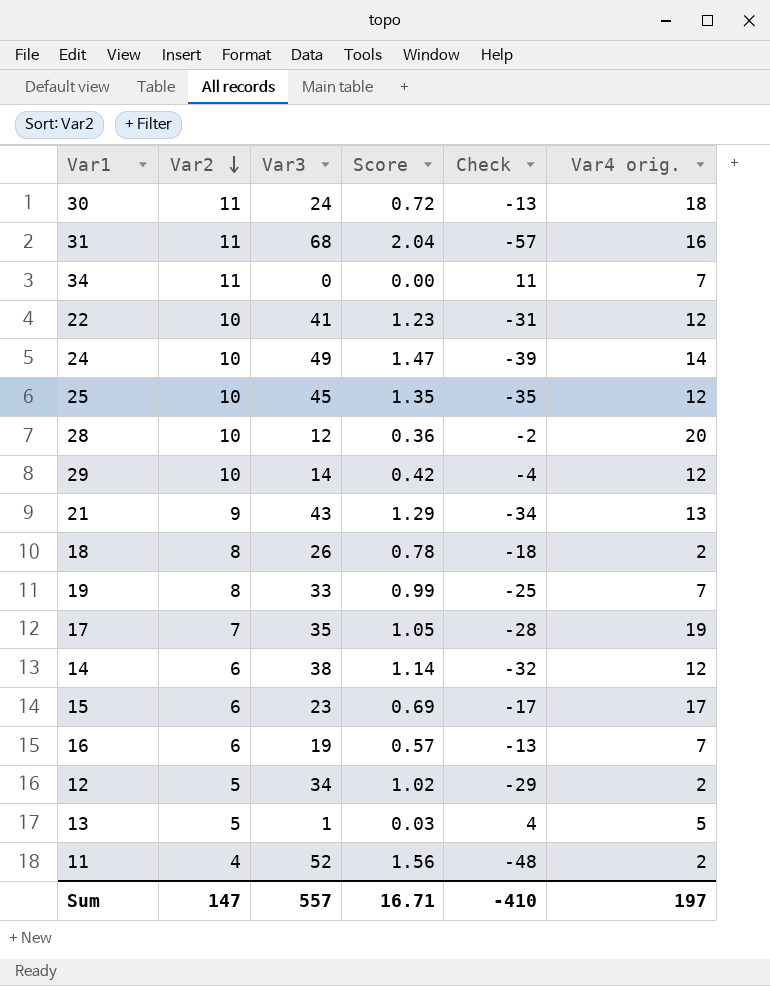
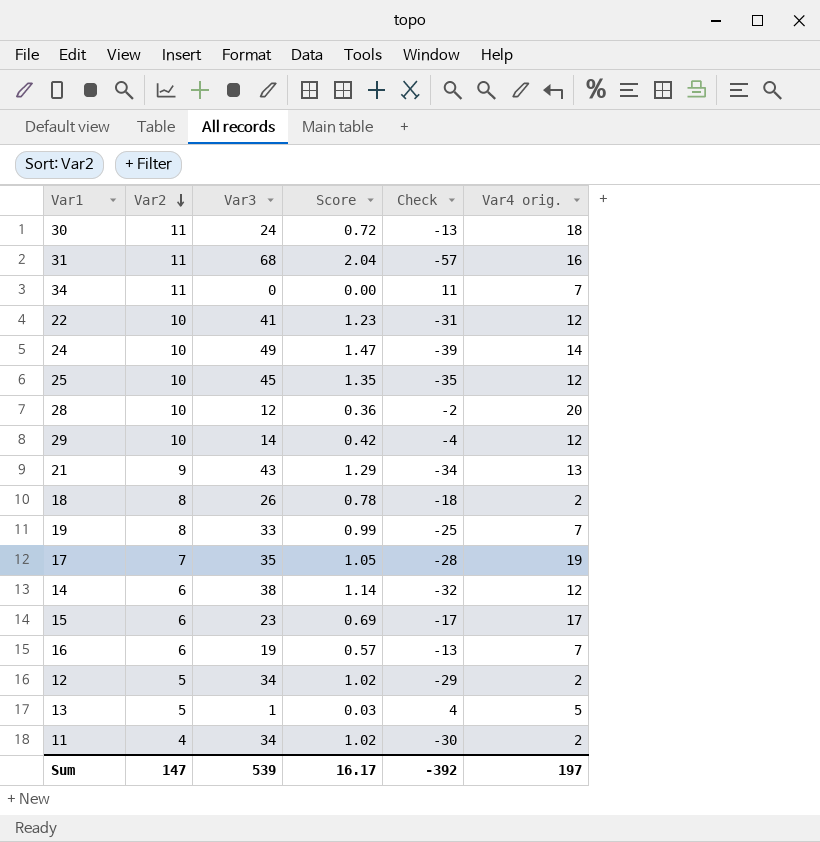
11 | Var3: 52 -> 34
11 | Score: 1.56 -> 1.02
11 | Check: -48 -> -30
Sum | Var3: 557 -> 539
Sum | Score: 16.71 -> 16.17
Sum | Check: -410 -> -392

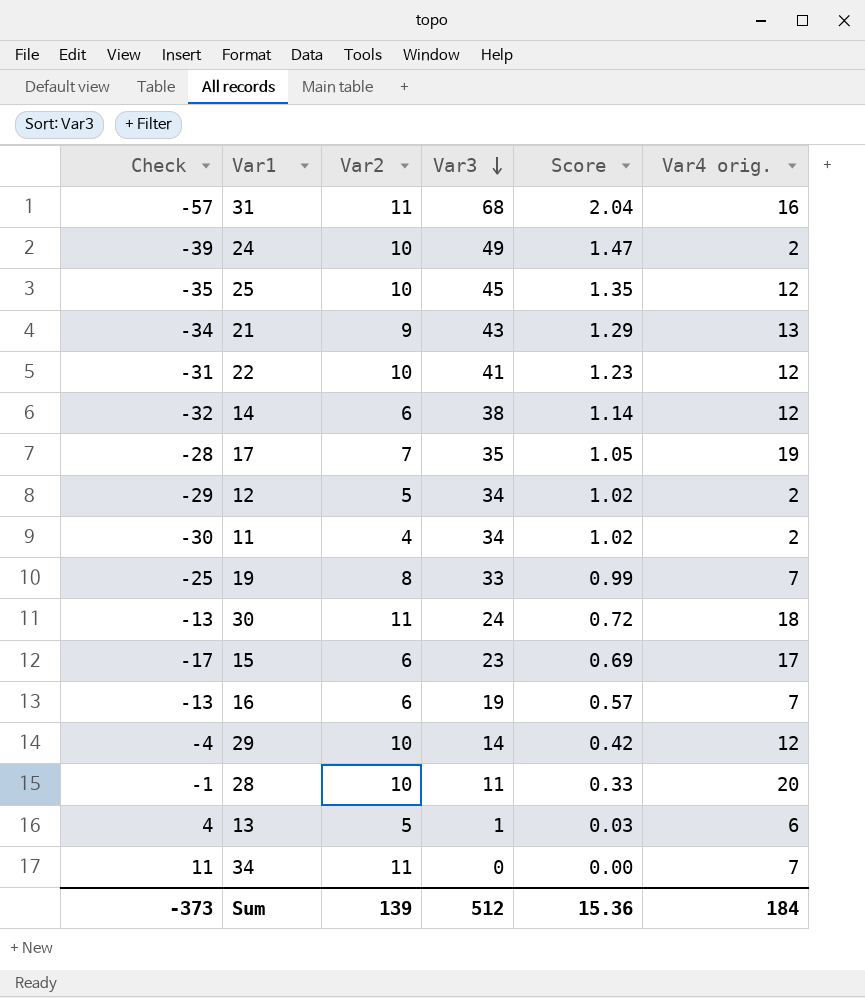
row order: Var2 descending -> Var3 descending
column Check | position: 5 -> 1
row 18: 8 | 26 | 0.78 | -18 | 2 -> none
24 | Var4 orig.: 14 -> 2
28 | Check: -2 -> -1
28 | Var3: 12 -> 11
28 | Score: 0.36 -> 0.33
13 | Var4 orig.: 5 -> 6
Sum | Check: -392 -> -373
Sum | Var2: 147 -> 139
Sum | Var3: 539 -> 512
Sum | Score: 16.17 -> 15.36
Sum | Var4 orig.: 197 -> 184

